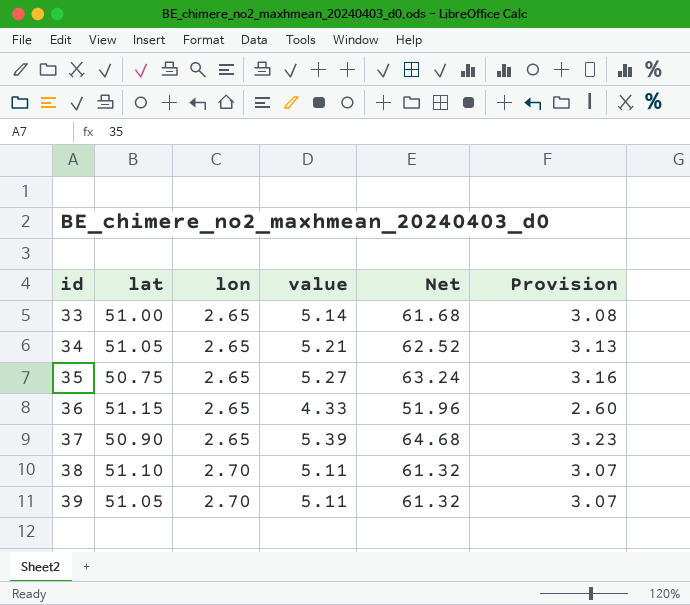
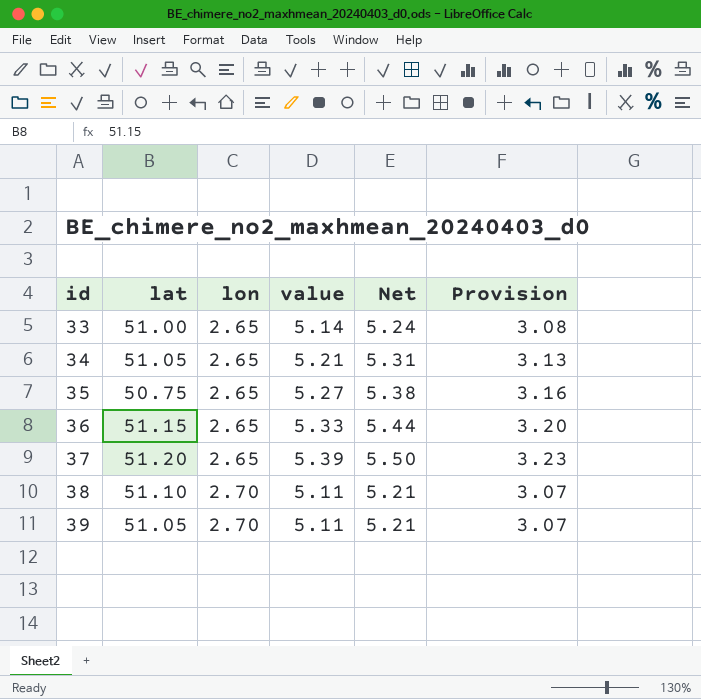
column Net | formula: [value] * 12 -> [value] * 1.02
36 | value: 4.33 -> 5.33
36 | Provision: 2.60 -> 3.20
37 | lat: 50.90 -> 51.20

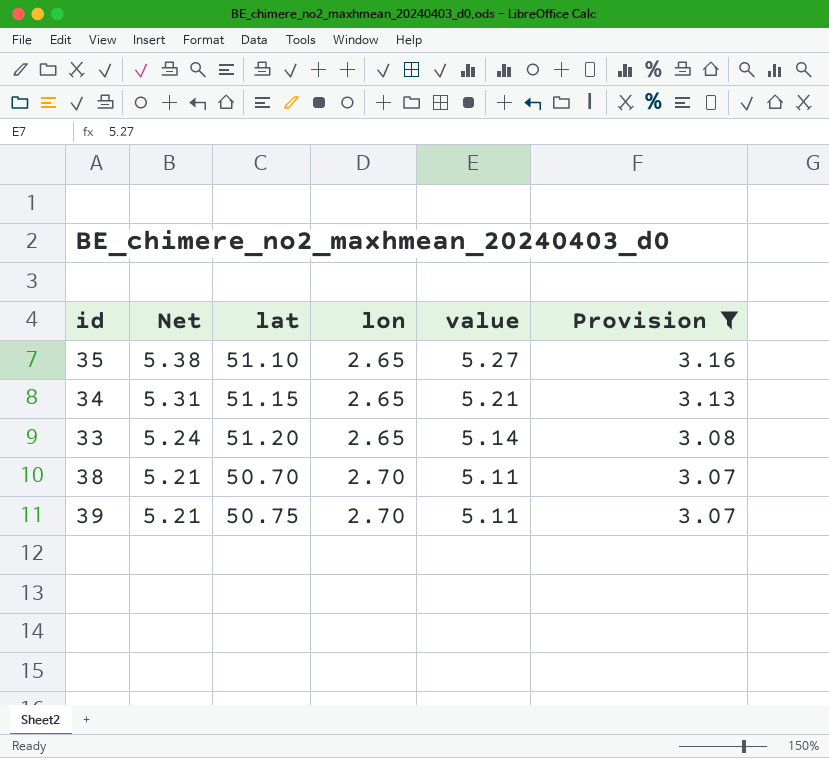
filter: none -> Provision <= 3.16
row order: id ascending -> Net descending
column Net | position: 5 -> 2
35 | lat: 50.75 -> 51.10
34 | lat: 51.05 -> 51.15
33 | lat: 51.00 -> 51.20
38 | lat: 51.10 -> 50.70
39 | lat: 51.05 -> 50.75

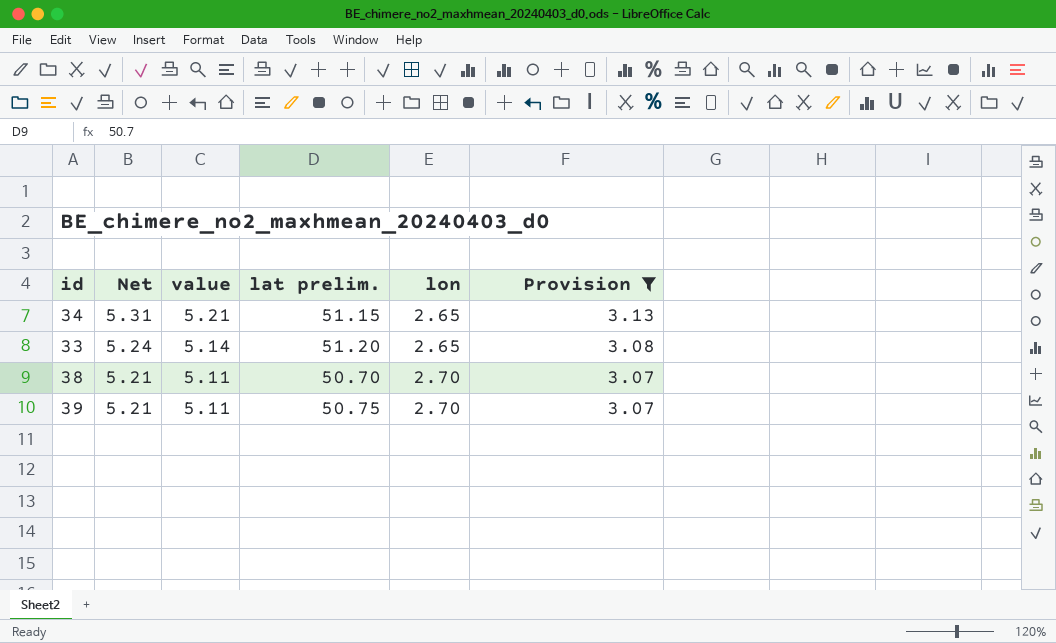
column value | position: 5 -> 3
column name: lat -> lat prelim.
row 35: 5.38 | 51.10 | 2.65 | 5.27 | 3.16 -> none

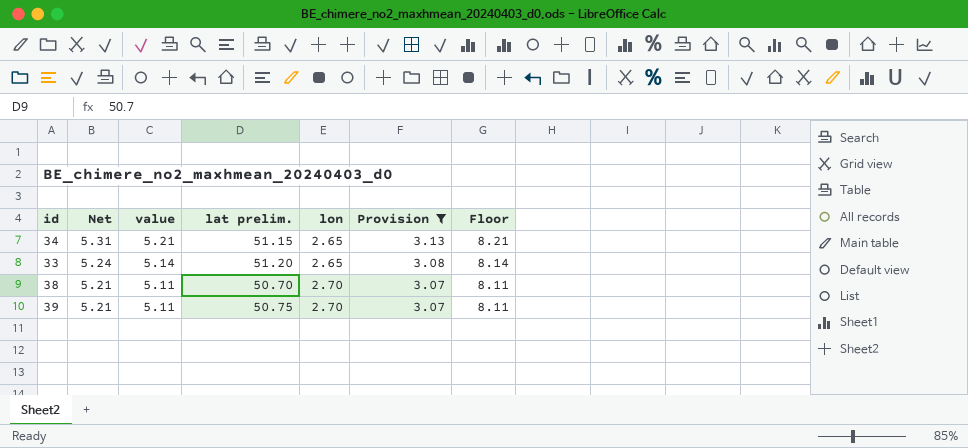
column Floor | formula: none -> [value] + 3

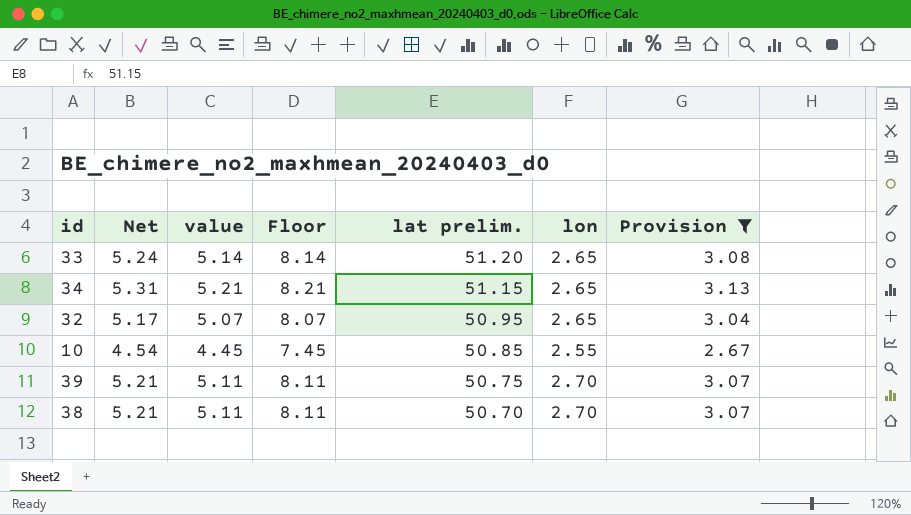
row order: Net descending -> lat prelim. descending
column Floor | position: 7 -> 4
row 32: none -> 5.17 | 5.07 | 8.07 | 50.95 | 2.65 | 3.04
row 10: none -> 4.54 | 4.45 | 7.45 | 50.85 | 2.55 | 2.67

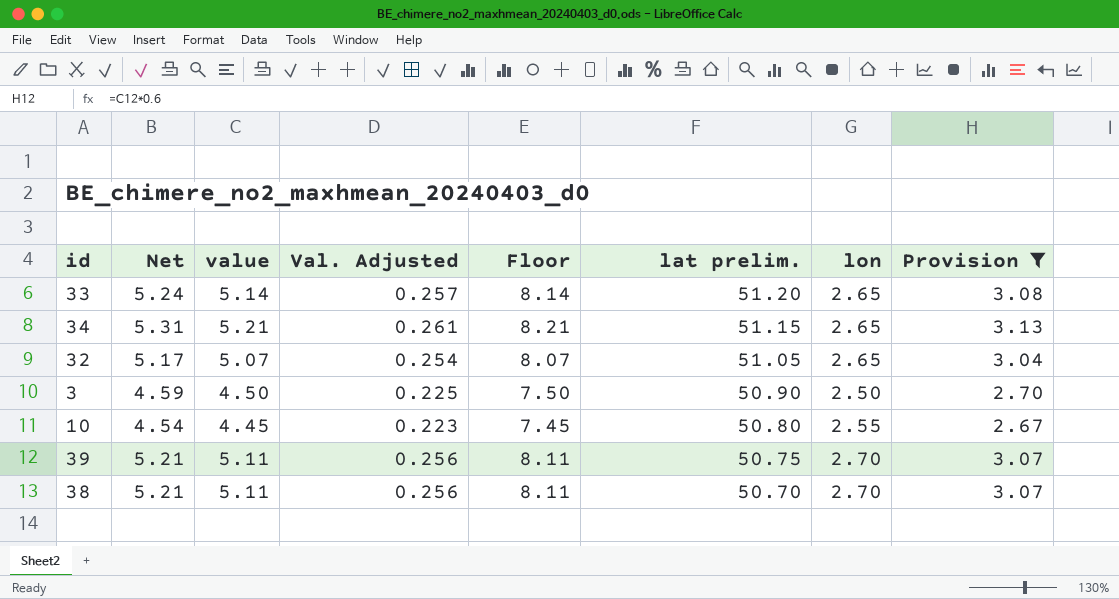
column Val. Adjusted | formula: none -> [value] * 0.05
32 | lat prelim.: 50.95 -> 51.05
row 3: none -> 4.59 | 4.50 | 0.225 | 7.50 | 50.90 | 2.50 | 2.70
10 | lat prelim.: 50.85 -> 50.80

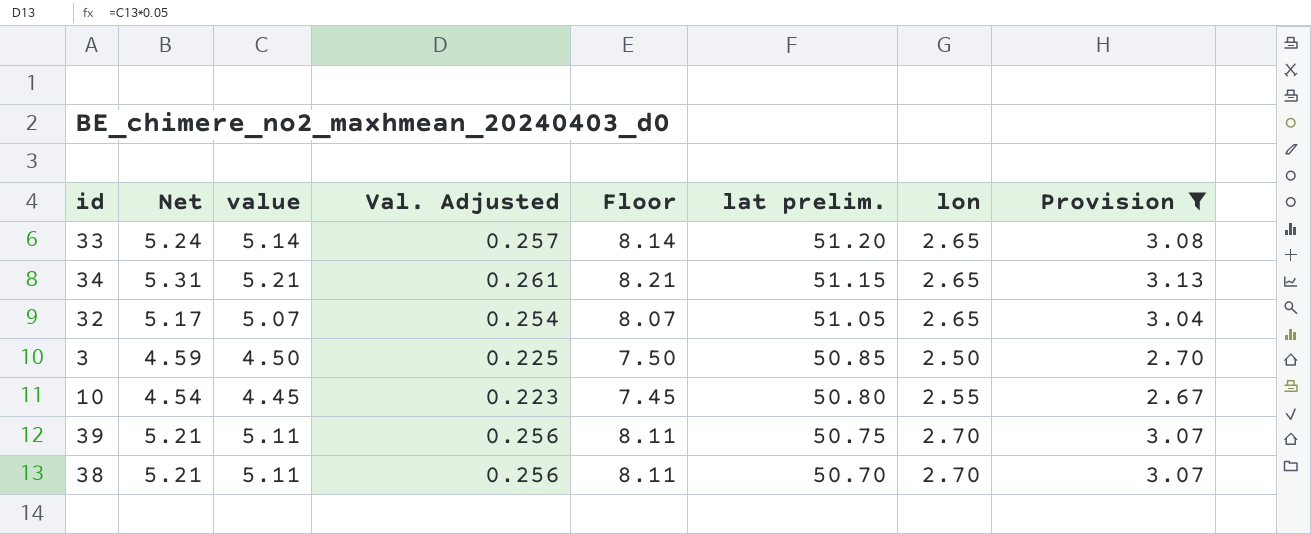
3 | lat prelim.: 50.90 -> 50.85

